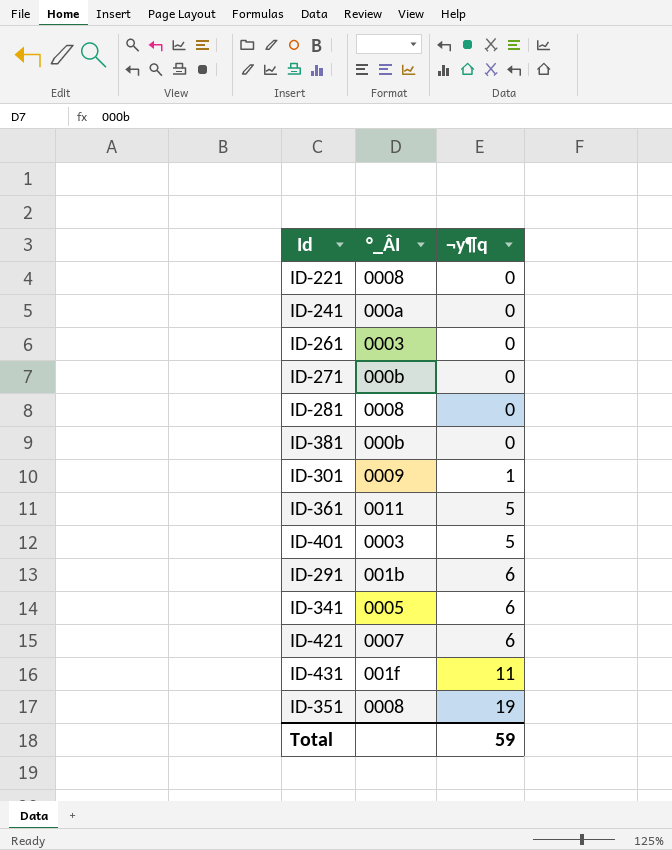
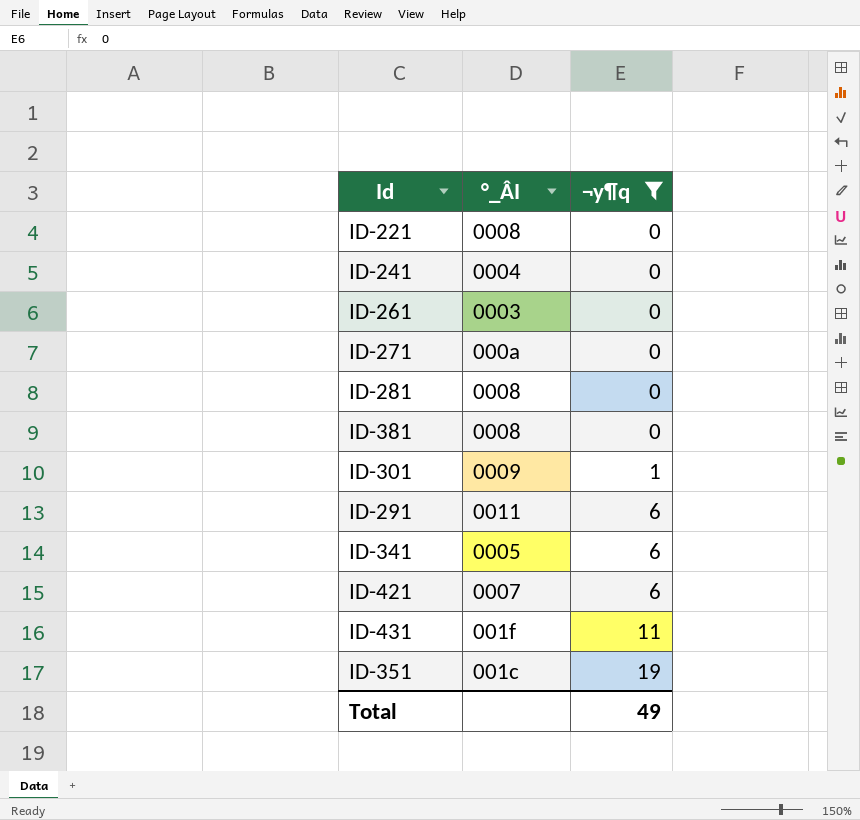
filter: none -> ¬y¶q != 5
ID-241 | °_ÂI: 000a -> 0004
ID-271 | °_ÂI: 000b -> 000a
ID-381 | °_ÂI: 000b -> 0008
ID-291 | °_ÂI: 001b -> 0011
ID-351 | °_ÂI: 0008 -> 001c
Total | ¬y¶q: 59 -> 49

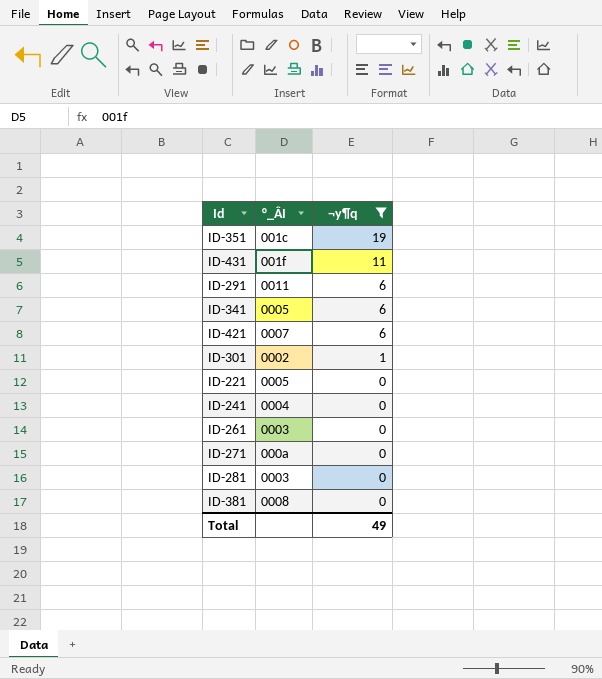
row order: ¬y¶q ascending -> ¬y¶q descending
ID-301 | °_ÂI: 0009 -> 0002
ID-221 | °_ÂI: 0008 -> 0005
ID-281 | °_ÂI: 0008 -> 0003

